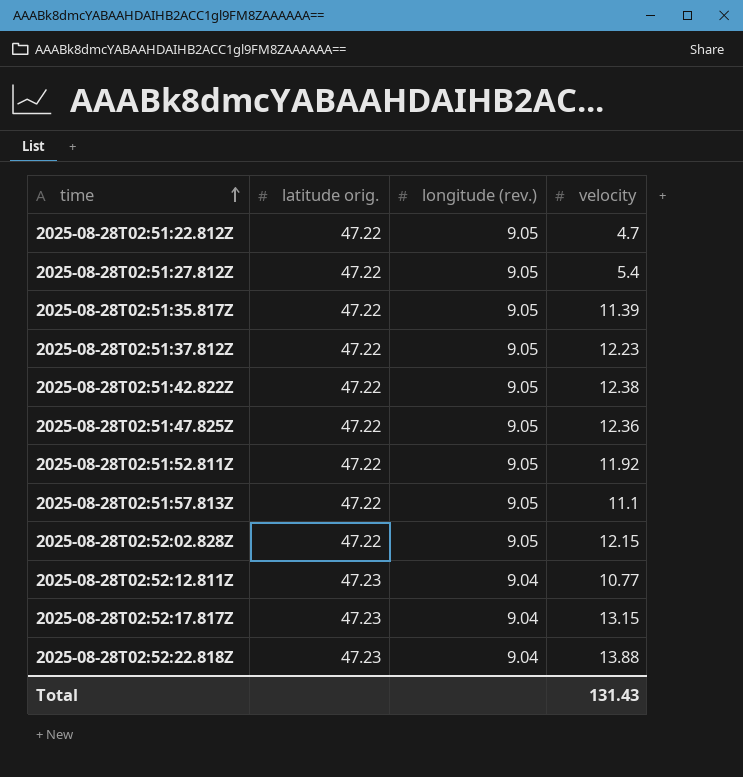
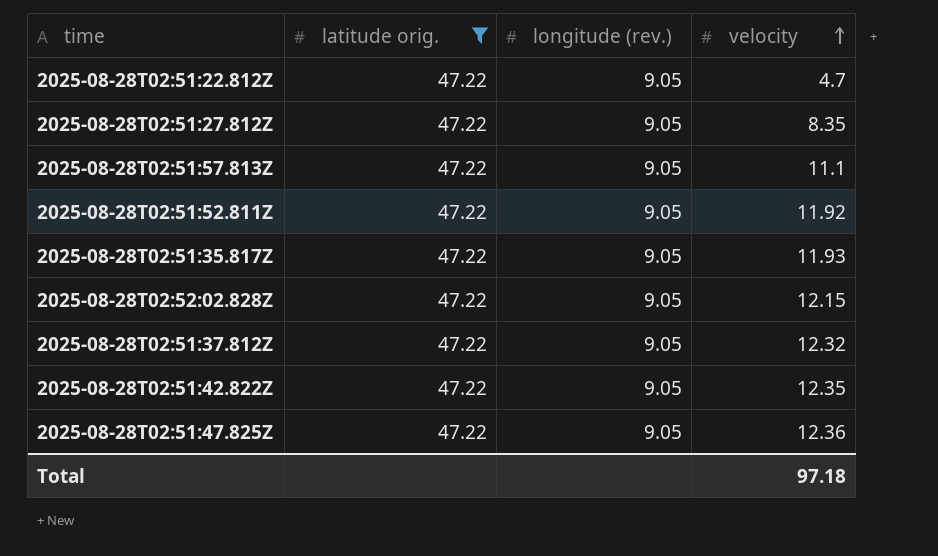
filter: none -> latitude orig. = 47.22
row order: time ascending -> velocity ascending
2025-08-28T02:51:27.812Z | velocity: 5.4 -> 8.35
2025-08-28T02:51:35.817Z | velocity: 11.39 -> 11.93
2025-08-28T02:51:37.812Z | velocity: 12.23 -> 12.32
2025-08-28T02:51:42.822Z | velocity: 12.38 -> 12.35
Total | velocity: 131.43 -> 97.18

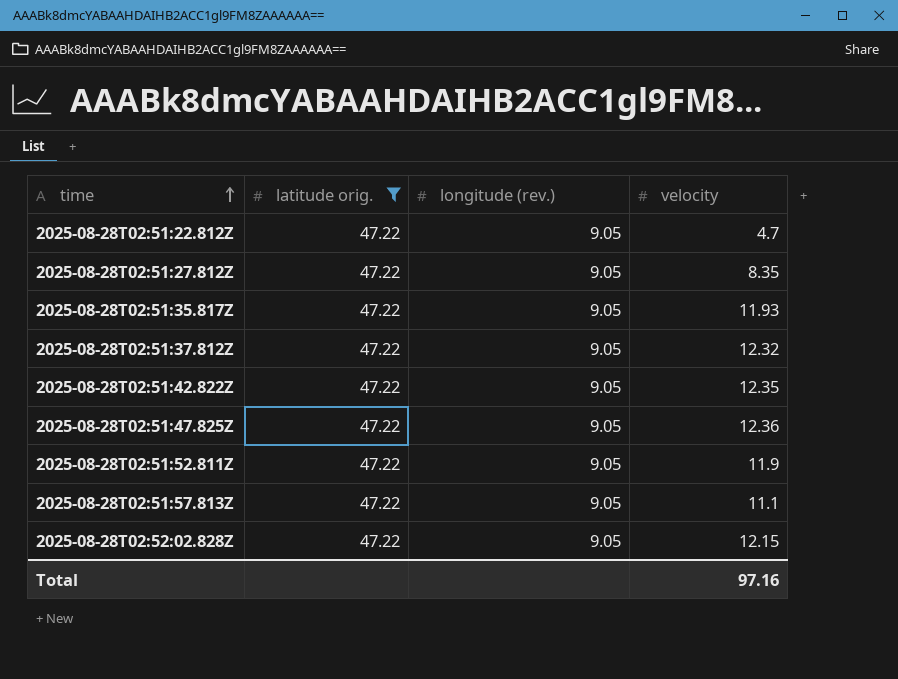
row order: velocity ascending -> time ascending
2025-08-28T02:51:52.811Z | velocity: 11.92 -> 11.9
Total | velocity: 97.18 -> 97.16

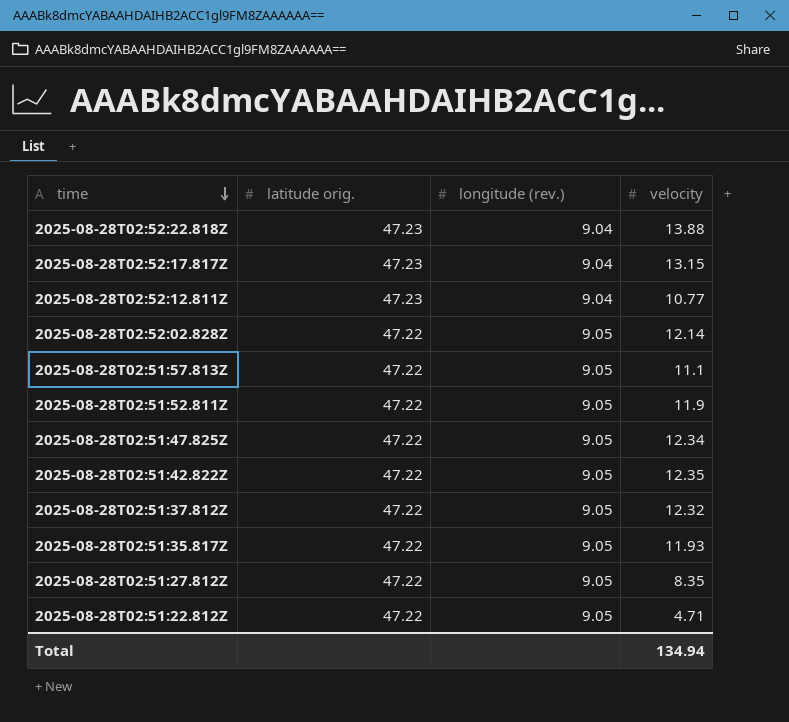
filter: latitude orig. = 47.22 -> none
row order: time ascending -> time descending
2025-08-28T02:52:02.828Z | velocity: 12.15 -> 12.14
2025-08-28T02:51:47.825Z | velocity: 12.36 -> 12.34
2025-08-28T02:51:22.812Z | velocity: 4.7 -> 4.71
Total | velocity: 97.16 -> 134.94

